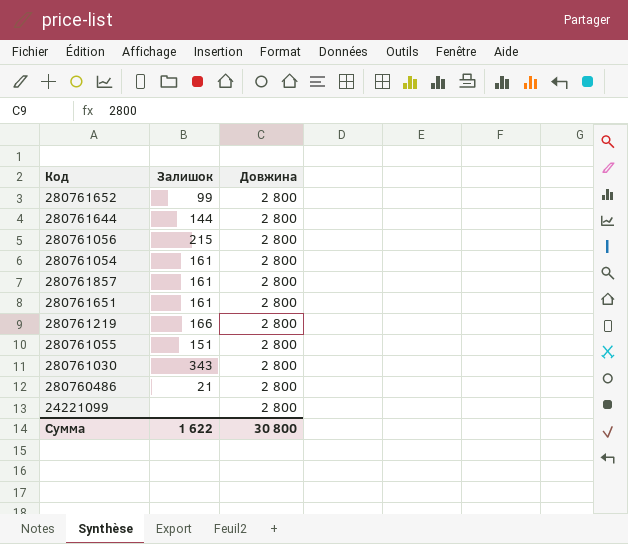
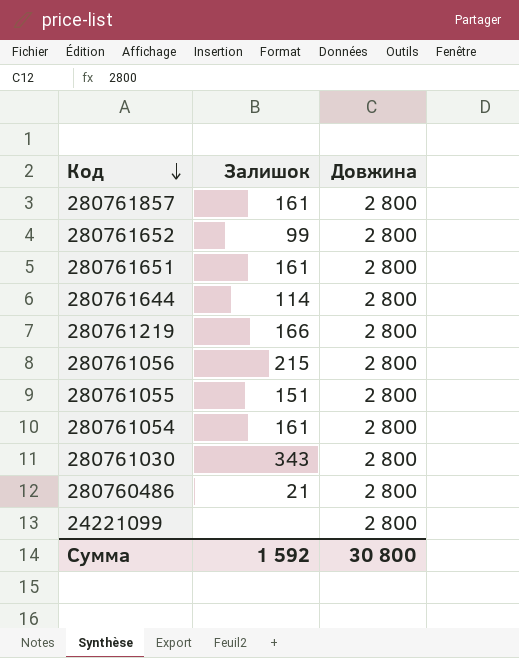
row order: none -> Код descending
280761644 | Залишок: 144 -> 114
Сумма | Залишок: 1 622 -> 1 592

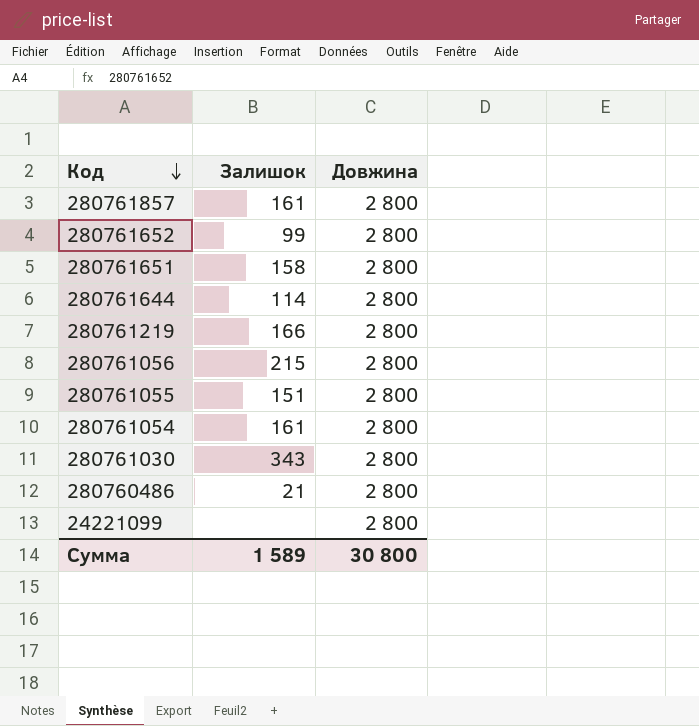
280761651 | Залишок: 161 -> 158
Сумма | Залишок: 1 592 -> 1 589

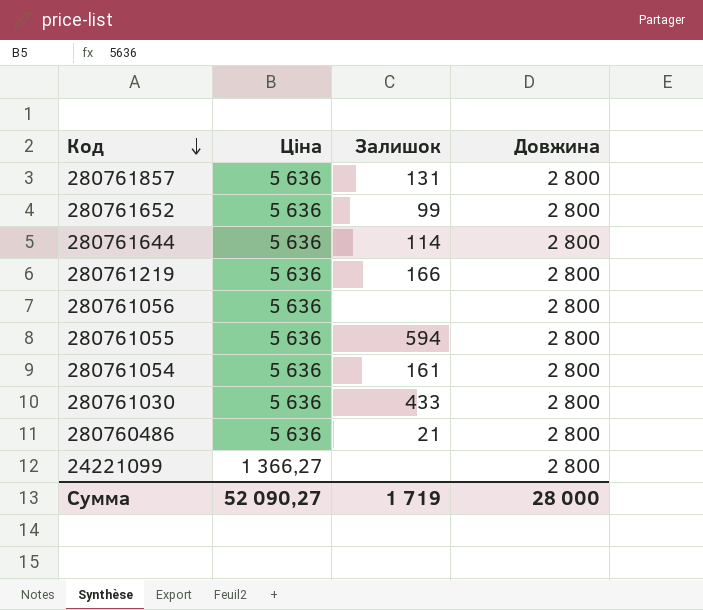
column Ціна | position: none -> 2
row 280761651: 158 | 2 800 -> none
280761857 | Залишок: 161 -> 131
280761056 | Залишок: 215 -> none
280761055 | Залишок: 151 -> 594
280761030 | Залишок: 343 -> 433
Сумма | Залишок: 1 589 -> 1 719
Сумма | Довжина: 30 800 -> 28 000

